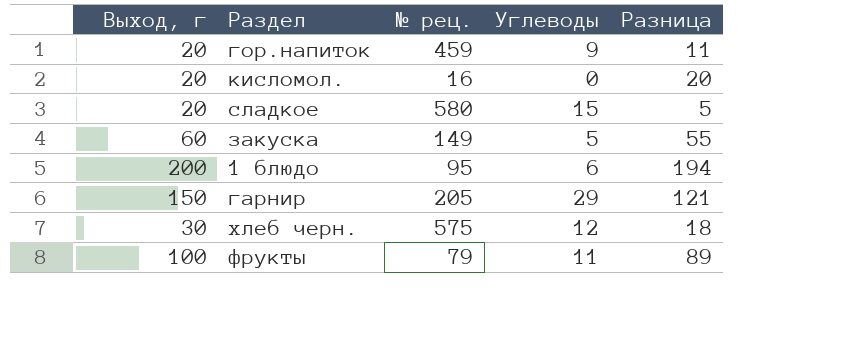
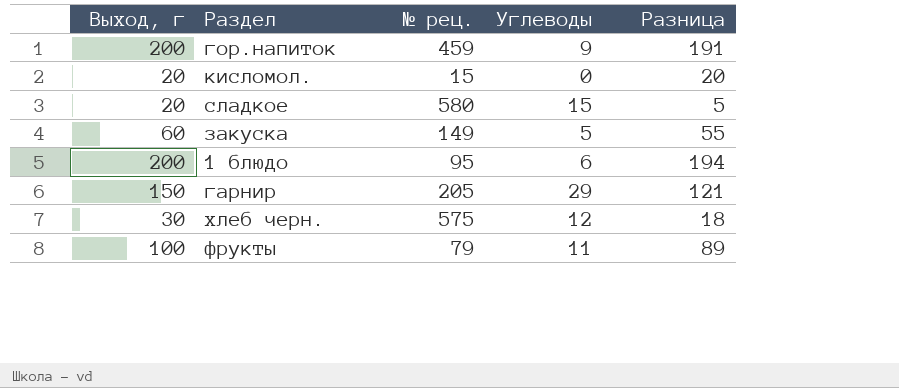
гор.напиток | Выход, г: 20 -> 200
гор.напиток | Разница: 11 -> 191
кисломол. | № рец.: 16 -> 15

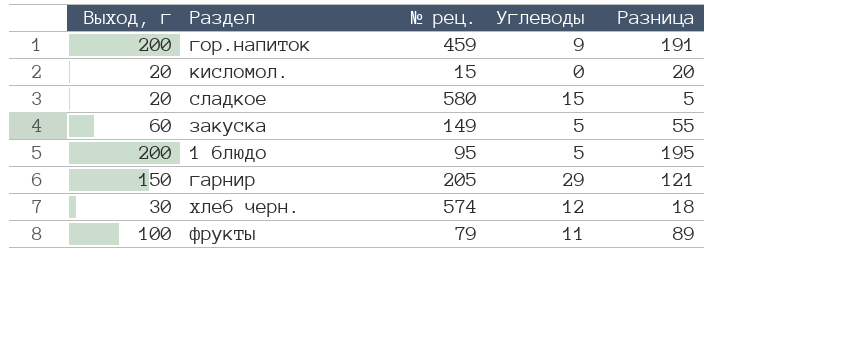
1 блюдо | Углеводы: 6 -> 5
1 блюдо | Разница: 194 -> 195
хлеб черн. | № рец.: 575 -> 574

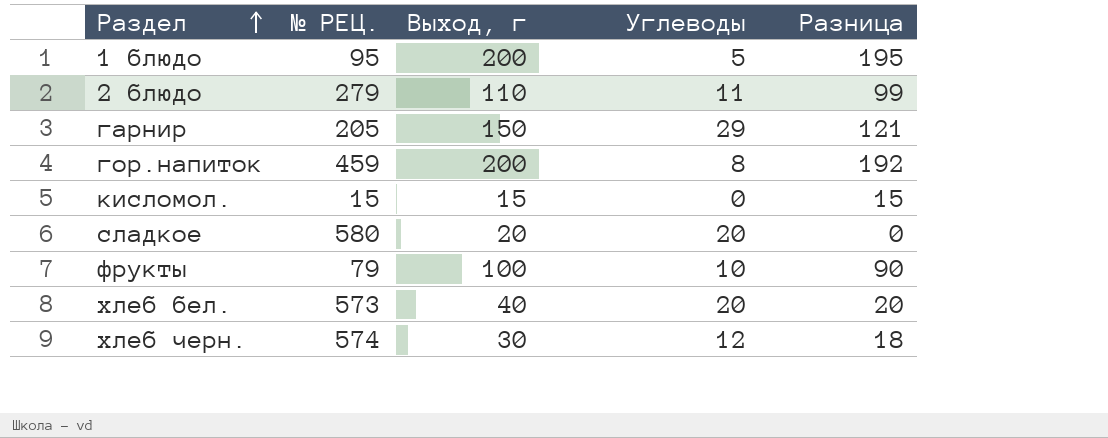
row order: none -> Раздел ascending
column name: № рец. -> № РЕЦ.
column Выход, г | position: 1 -> 3
row закуска: 60 | 149 | 5 | 55 -> none
row 2 блюдо: none -> 279 | 110 | 11 | 99
гор.напиток | Углеводы: 9 -> 8
гор.напиток | Разница: 191 -> 192
кисломол. | Выход, г: 20 -> 15
кисломол. | Разница: 20 -> 15
сладкое | Углеводы: 15 -> 20
сладкое | Разница: 5 -> 0
фрукты | Углеводы: 11 -> 10
фрукты | Разница: 89 -> 90
row хлеб бел.: none -> 573 | 40 | 20 | 20

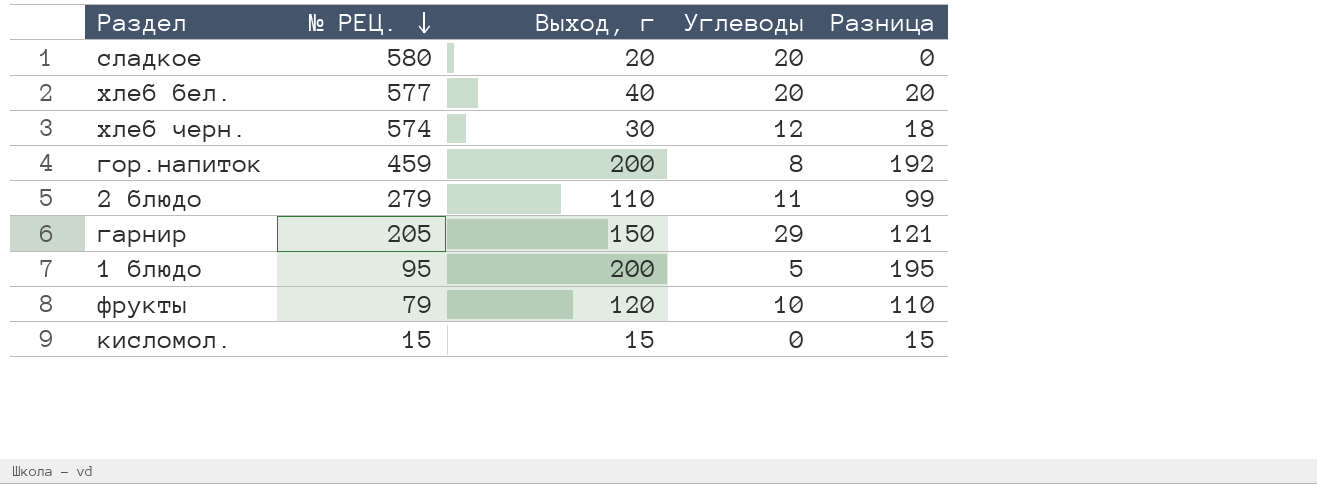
row order: Раздел ascending -> № РЕЦ. descending
хлеб бел. | № РЕЦ.: 573 -> 577
фрукты | Выход, г: 100 -> 120
фрукты | Разница: 90 -> 110

